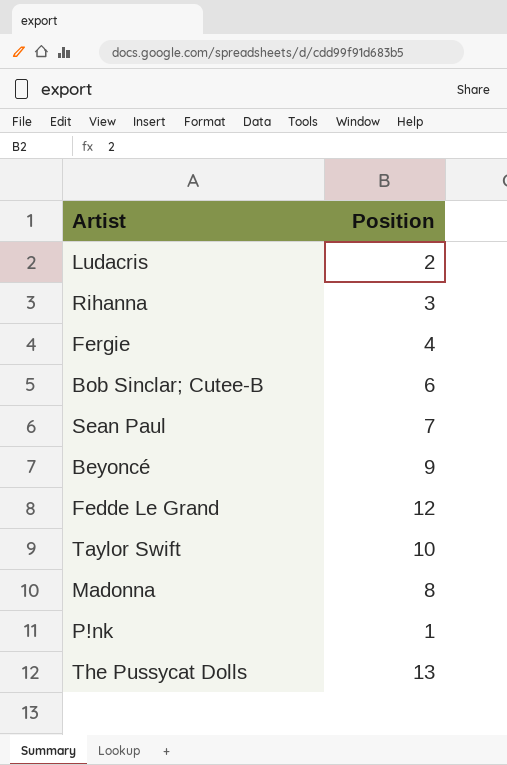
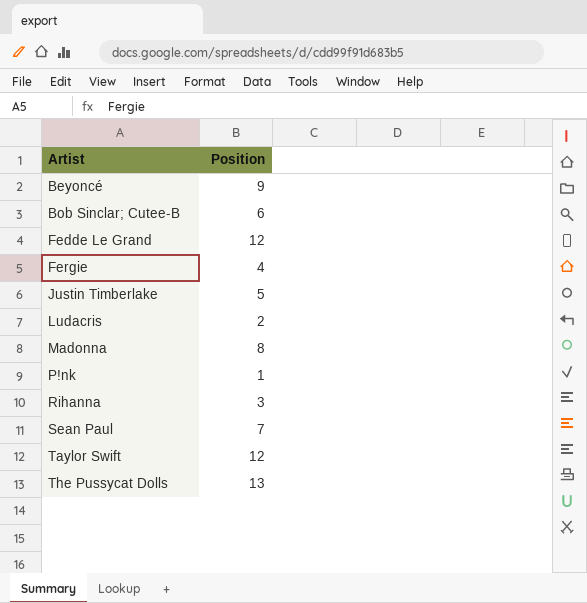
row order: none -> Artist ascending
row Justin Timberlake: none -> 5
Taylor Swift | Position: 10 -> 12

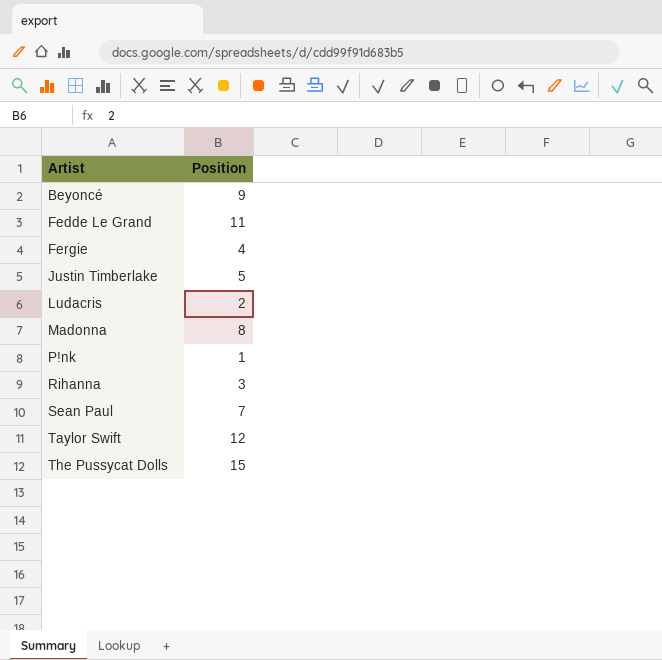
row Bob Sinclar; Cutee-B: 6 -> none
Fedde Le Grand | Position: 12 -> 11
The Pussycat Dolls | Position: 13 -> 15

